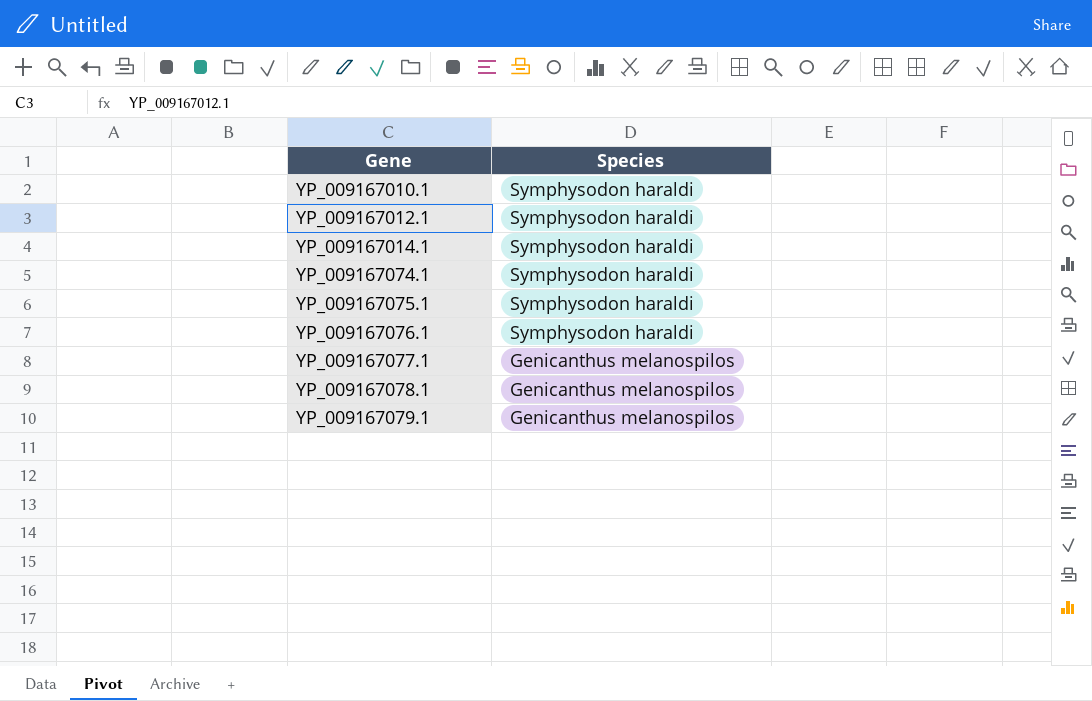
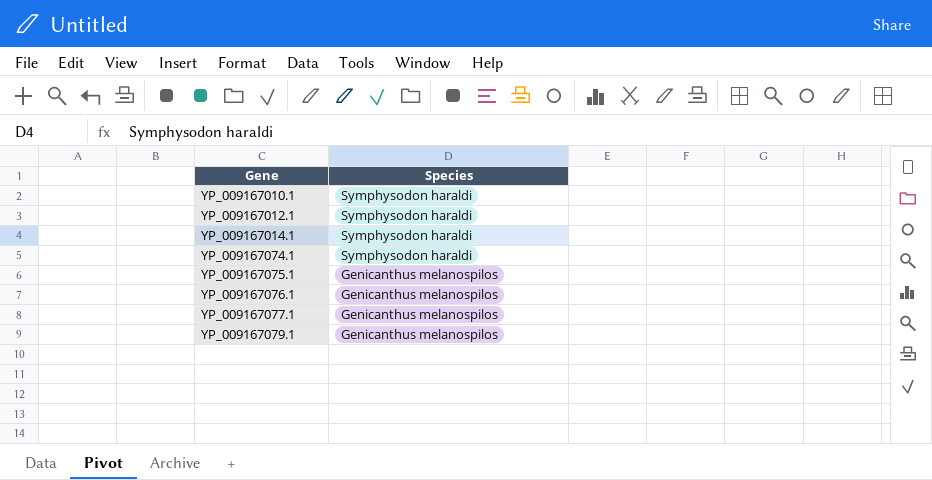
row YP_009167078.1: Genicanthus melanospilos -> none
YP_009167075.1 | Species: Symphysodon haraldi -> Genicanthus melanospilos
YP_009167076.1 | Species: Symphysodon haraldi -> Genicanthus melanospilos

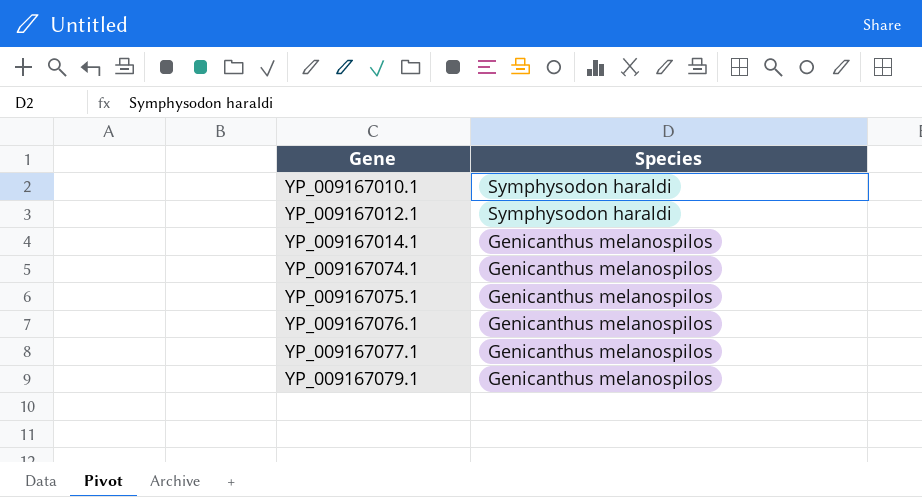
YP_009167014.1 | Species: Symphysodon haraldi -> Genicanthus melanospilos
YP_009167074.1 | Species: Symphysodon haraldi -> Genicanthus melanospilos

